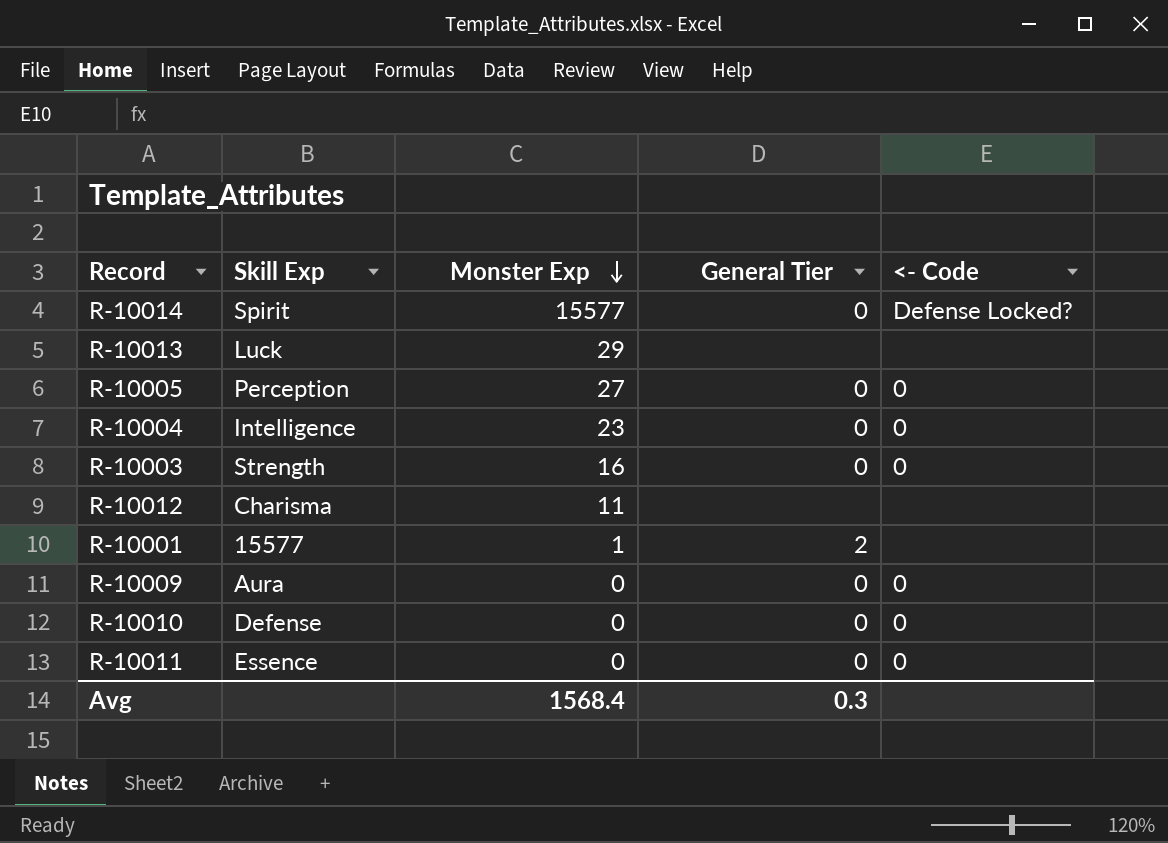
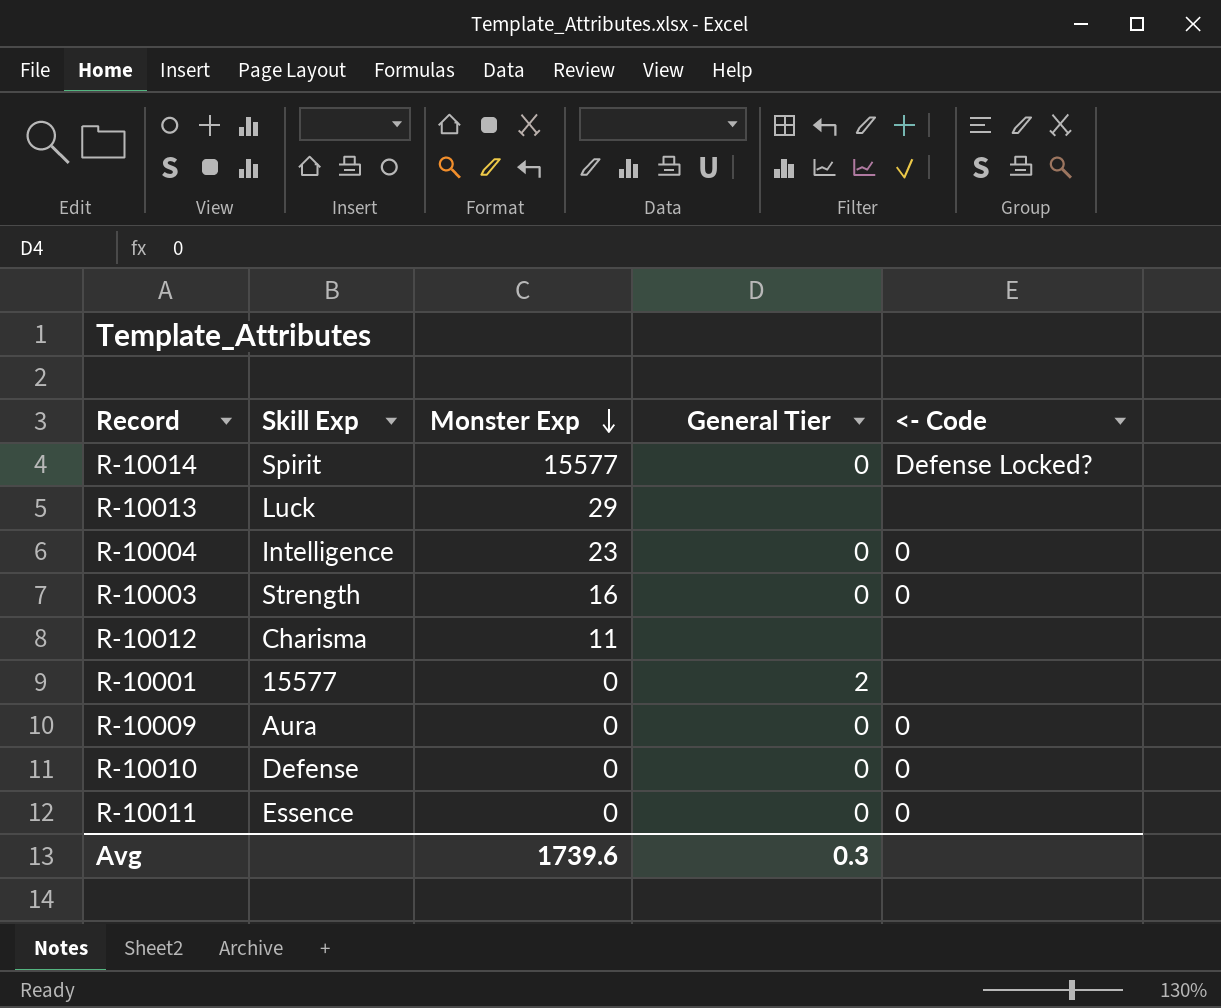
row R-10005: Perception | 27 | 0 | 0 -> none
R-10001 | Monster Exp: 1 -> 0
Avg | Monster Exp: 1568.4 -> 1739.6

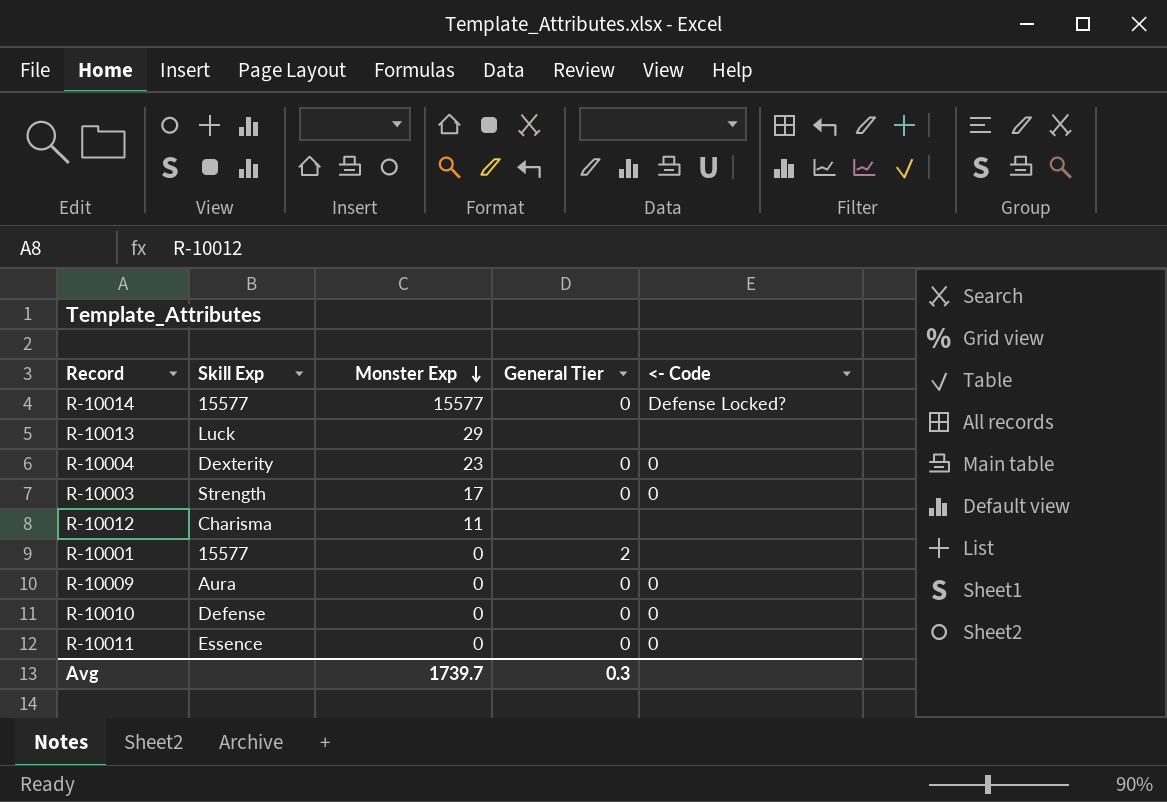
R-10014 | Skill Exp: Spirit -> 15577
R-10004 | Skill Exp: Intelligence -> Dexterity
R-10003 | Monster Exp: 16 -> 17
Avg | Monster Exp: 1739.6 -> 1739.7

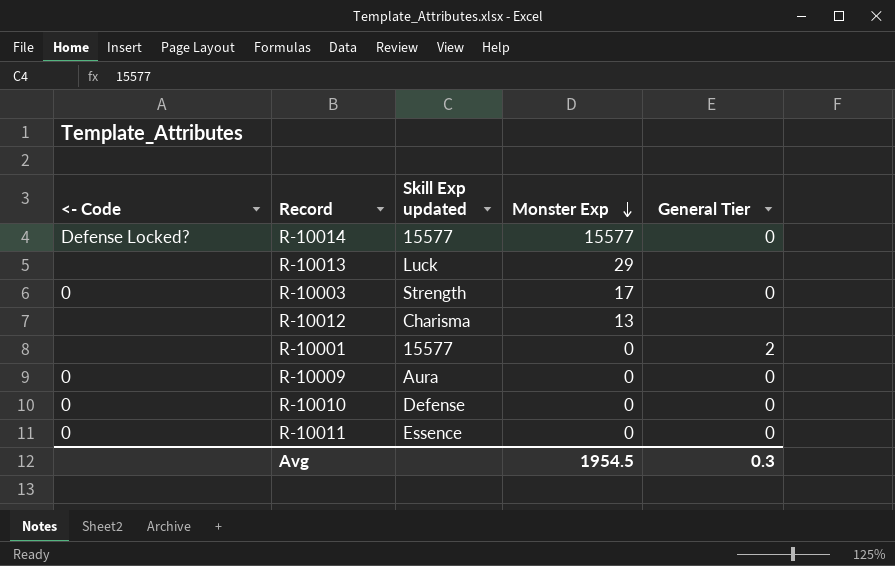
column <- Code | position: 5 -> 1
column name: Skill Exp -> Skill Exp updated
row R-10004: Dexterity | 23 | 0 | 0 -> none
R-10012 | Monster Exp: 11 -> 13
Avg | Monster Exp: 1739.7 -> 1954.5

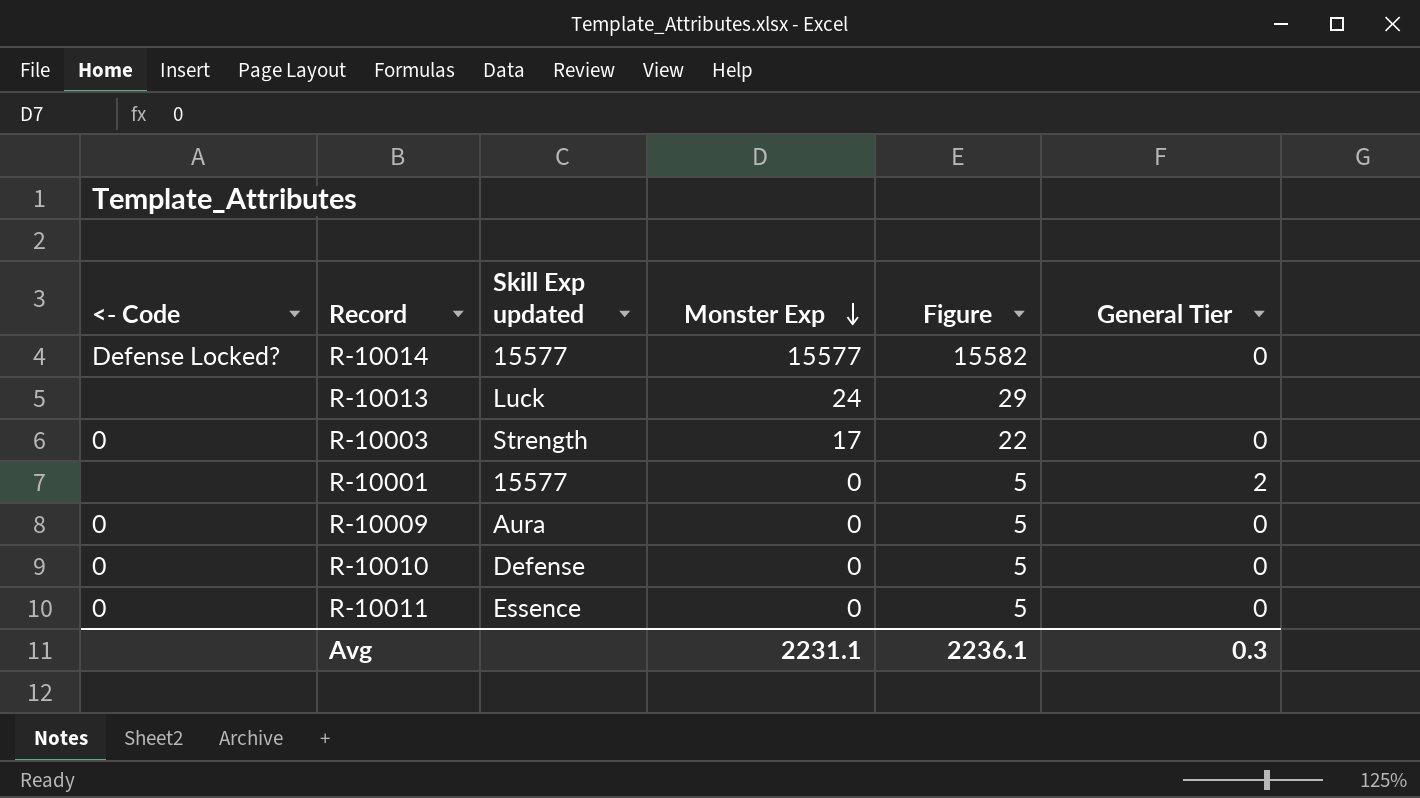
column Figure | formula: none -> [Monster Exp] + 5
row R-10012: none | Charisma | 13 | none -> none
R-10013 | Monster Exp: 29 -> 24
Avg | Monster Exp: 1954.5 -> 2231.1

